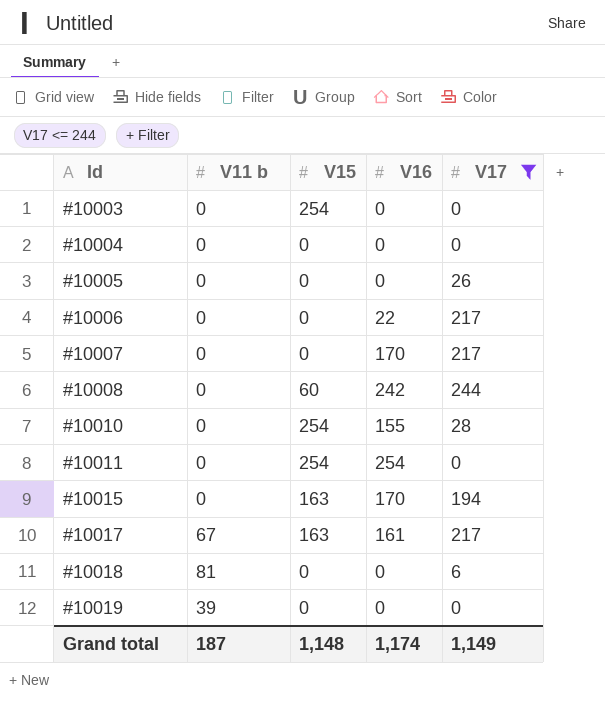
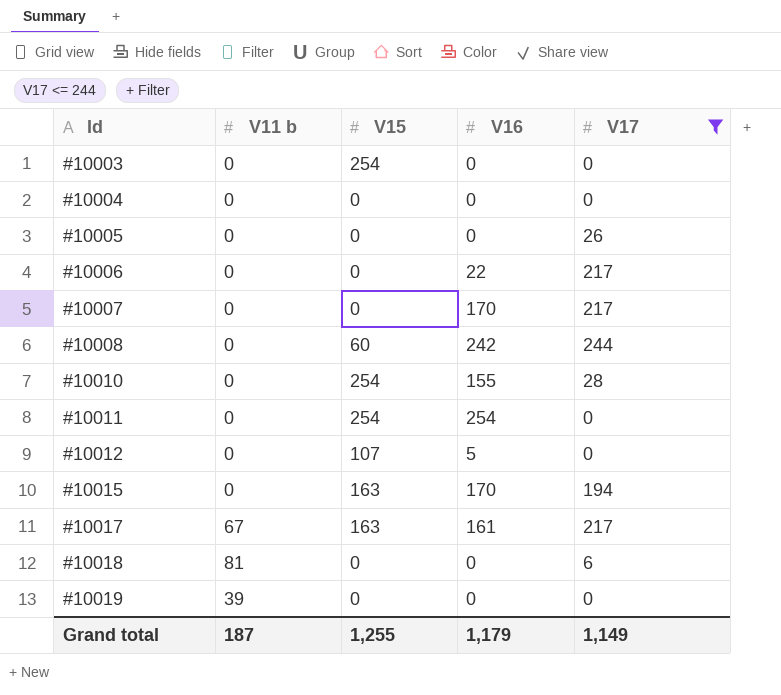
row #10012: none -> 0 | 107 | 5 | 0
Grand total | V15: 1,148 -> 1,255
Grand total | V16: 1,174 -> 1,179

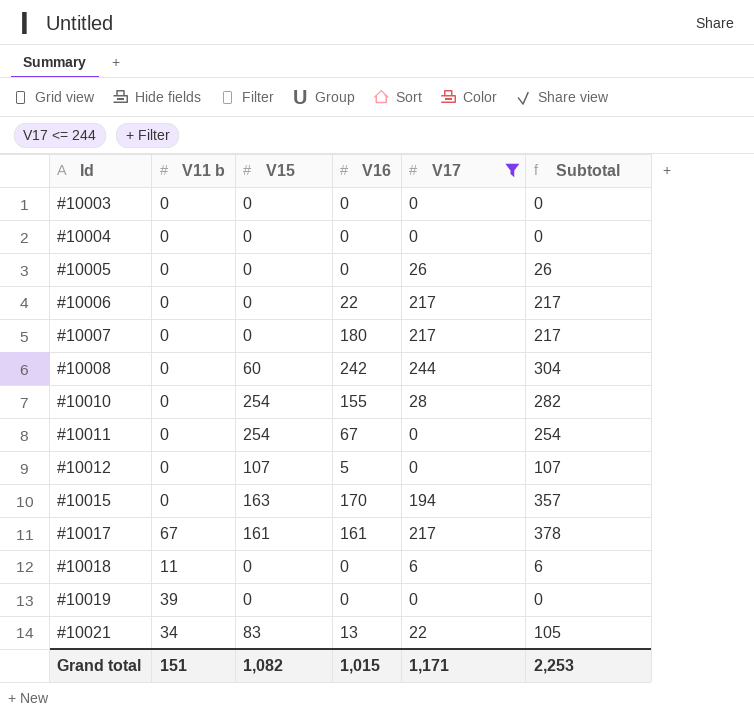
column Subtotal | formula: none -> [V15] + [V17]
#10003 | V15: 254 -> 0
#10007 | V16: 170 -> 180
#10011 | V16: 254 -> 67
#10017 | V15: 163 -> 161
#10018 | V11 b: 81 -> 11
row #10021: none -> 34 | 83 | 13 | 22 | 105
Grand total | V11 b: 187 -> 151
Grand total | V15: 1,255 -> 1,082
Grand total | V16: 1,179 -> 1,015
Grand total | V17: 1,149 -> 1,171

